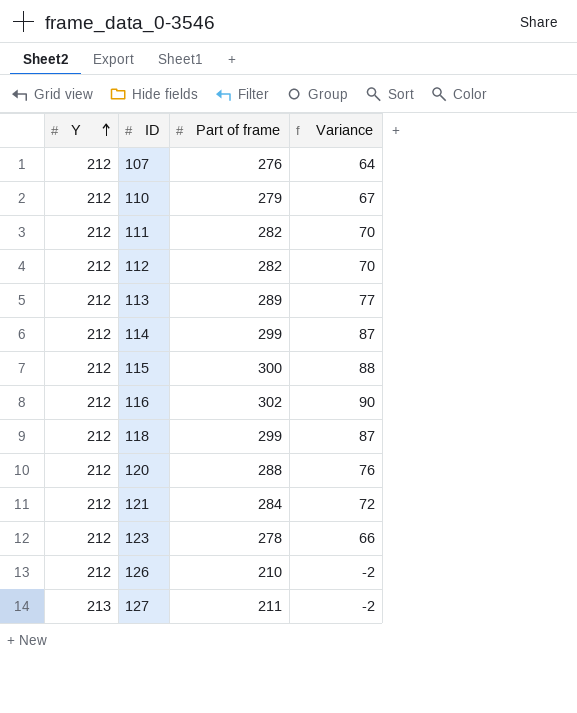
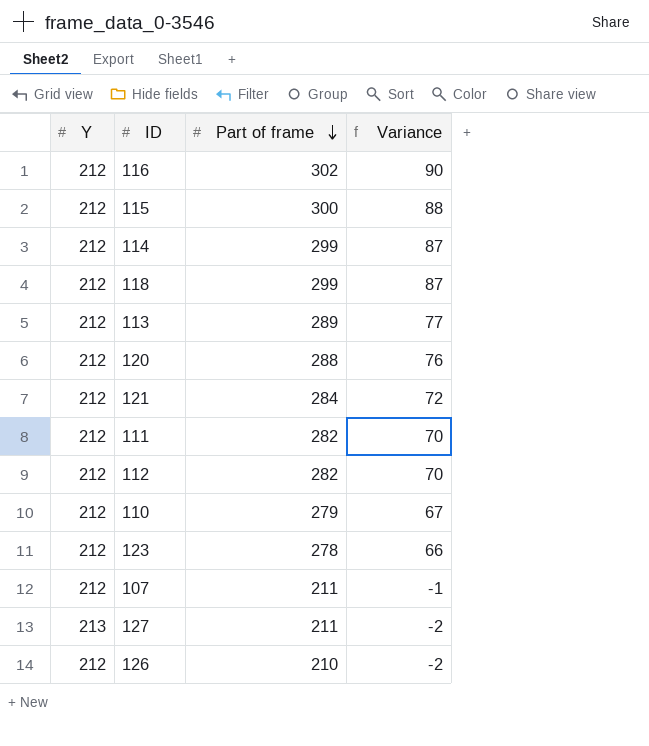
row order: Y ascending -> Part of frame descending
107 | Part of frame: 276 -> 211
107 | Variance: 64 -> -1

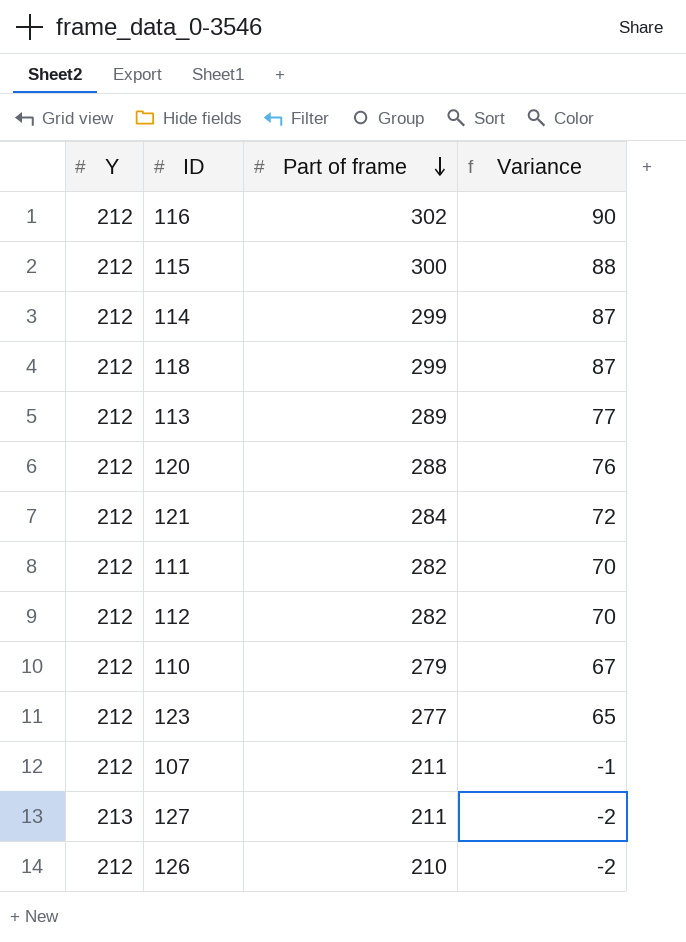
123 | Part of frame: 278 -> 277
123 | Variance: 66 -> 65

